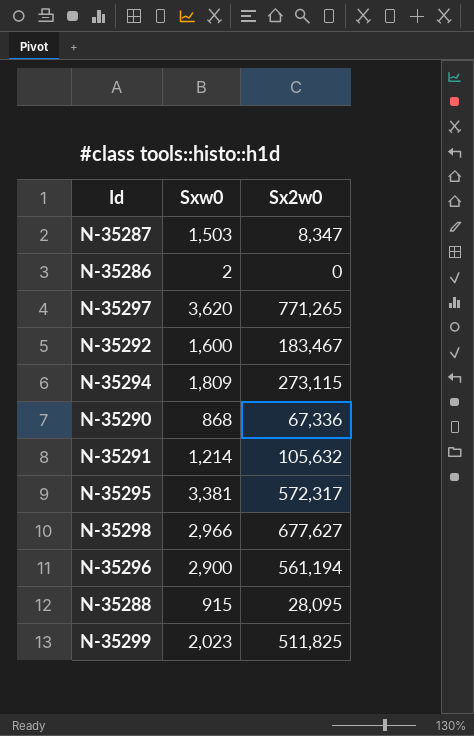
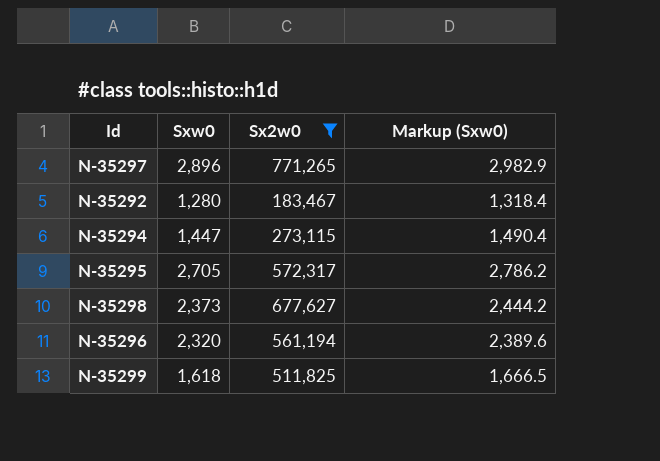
filter: none -> Sx2w0 >= 183,467
column Markup (Sxw0) | formula: none -> [Sxw0] * 1.03
N-35297 | Sxw0: 3,620 -> 2,896
N-35292 | Sxw0: 1,600 -> 1,280
N-35294 | Sxw0: 1,809 -> 1,447
N-35295 | Sxw0: 3,381 -> 2,705
N-35298 | Sxw0: 2,966 -> 2,373
N-35296 | Sxw0: 2,900 -> 2,320
N-35299 | Sxw0: 2,023 -> 1,618

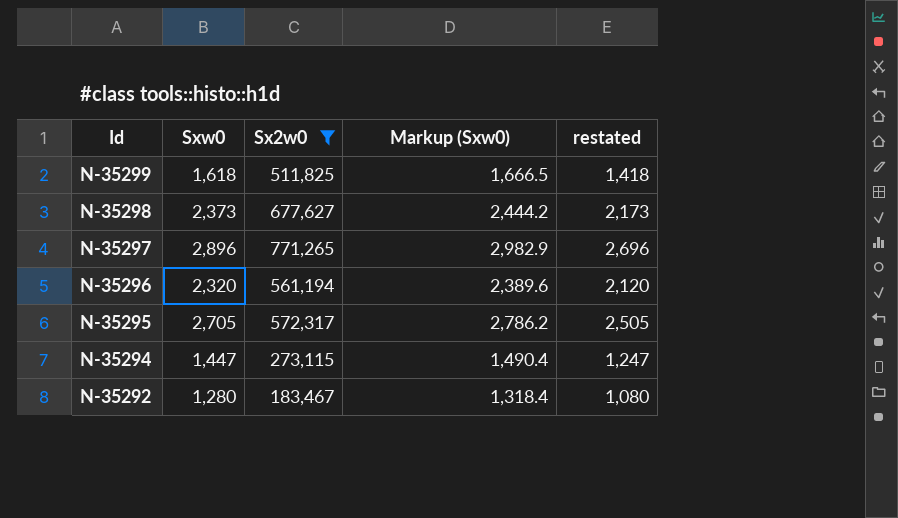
row order: none -> Id descending
column restated | formula: none -> [Sxw0] - 200

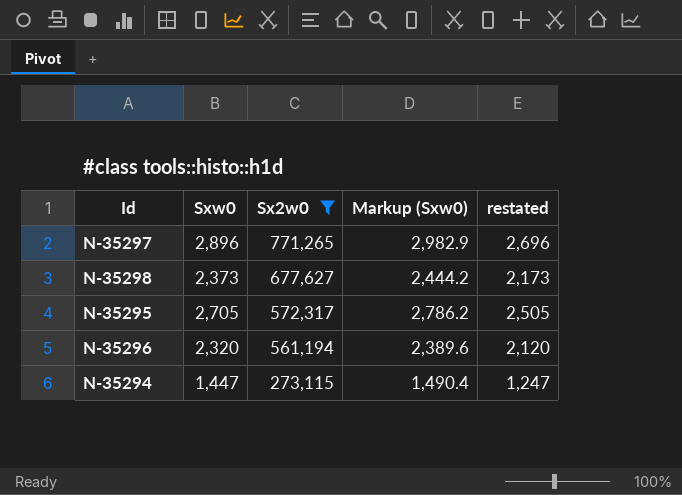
row order: Id descending -> Sx2w0 descending
row N-35299: 1,618 | 511,825 | 1,666.5 | 1,418 -> none
row N-35292: 1,280 | 183,467 | 1,318.4 | 1,080 -> none

